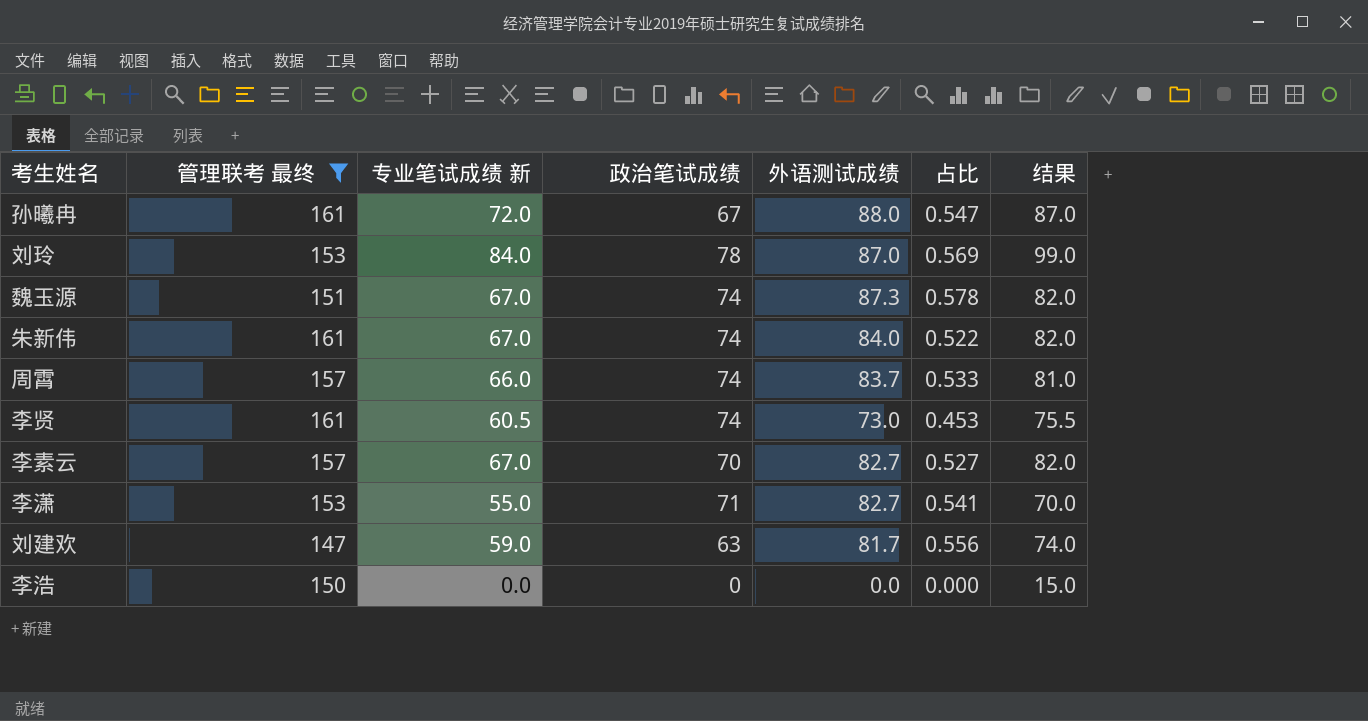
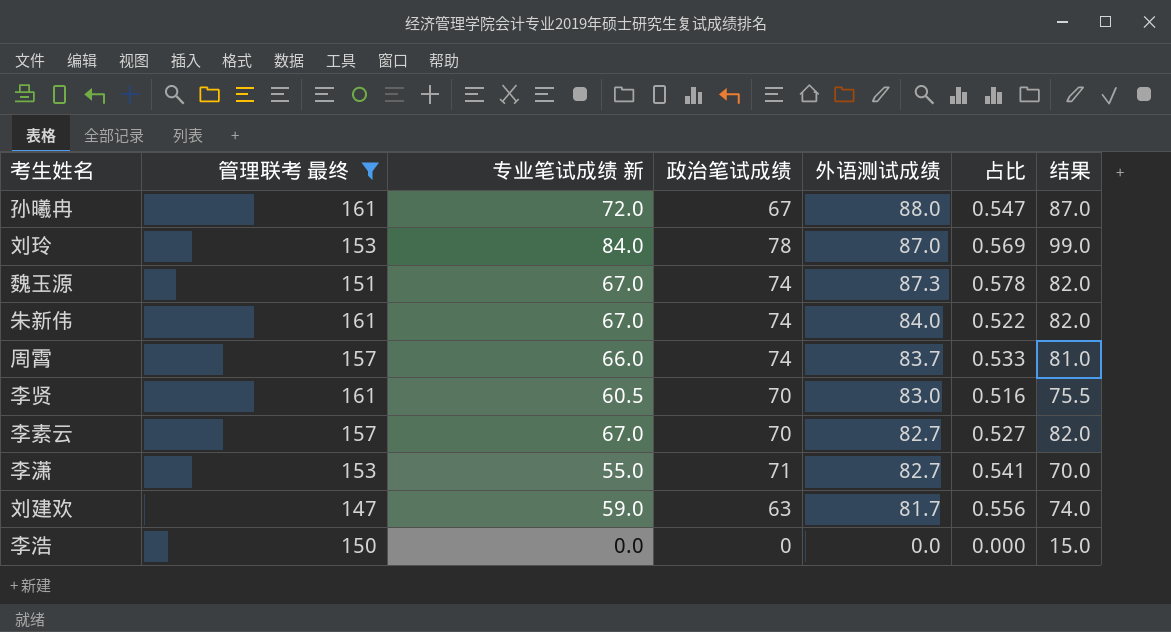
李贤 | 政治笔试成绩: 74 -> 70
李贤 | 外语测试成绩: 73.0 -> 83.0
李贤 | 占比: 0.453 -> 0.516

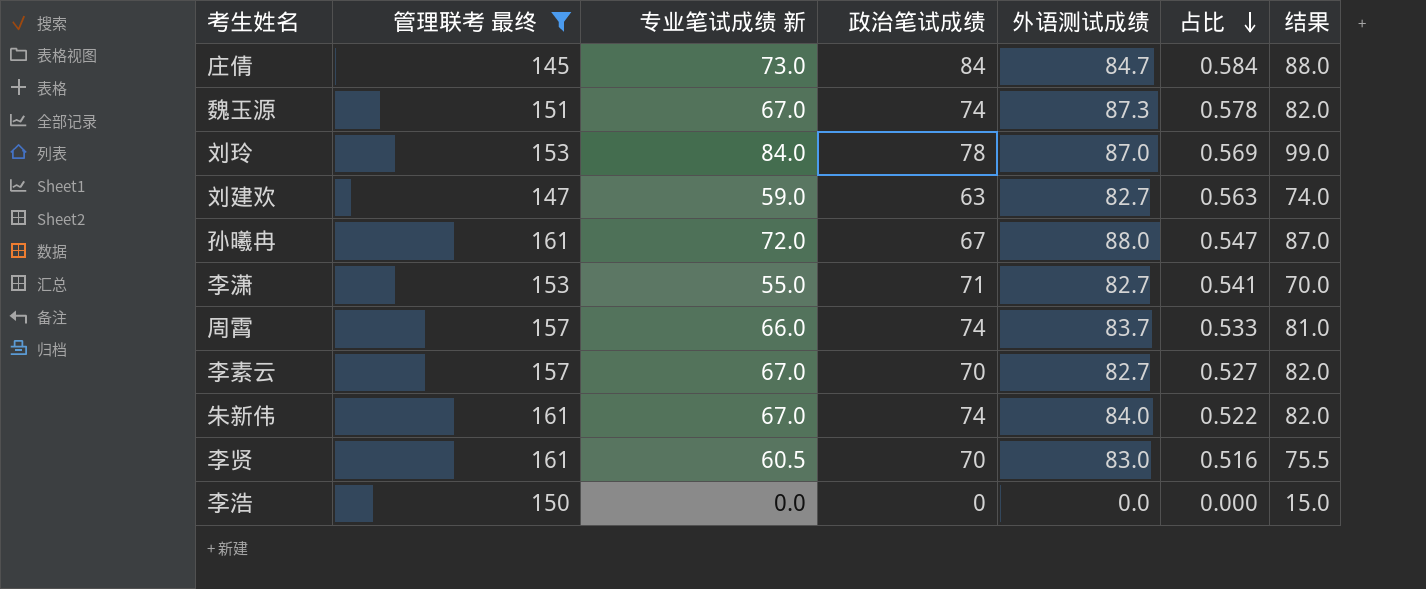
row order: none -> 占比 descending
row 庄倩: none -> 145 | 73.0 | 84 | 84.7 | 0.584 | 88.0
刘建欢 | 外语测试成绩: 81.7 -> 82.7
刘建欢 | 占比: 0.556 -> 0.563

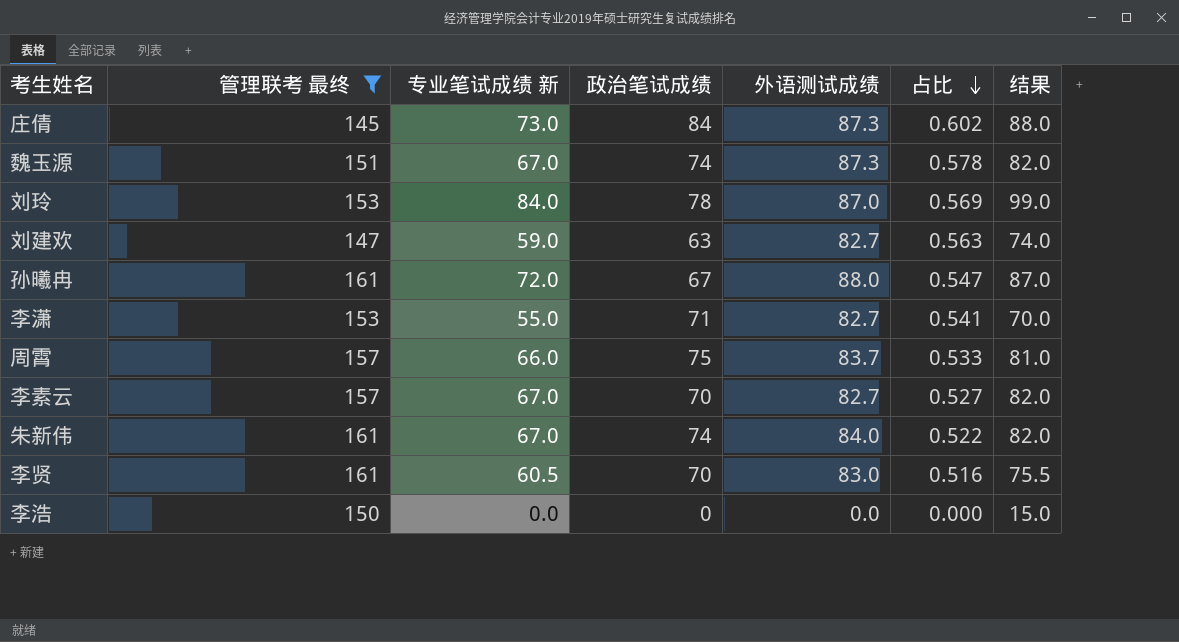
庄倩 | 外语测试成绩: 84.7 -> 87.3
庄倩 | 占比: 0.584 -> 0.602
周霄 | 政治笔试成绩: 74 -> 75

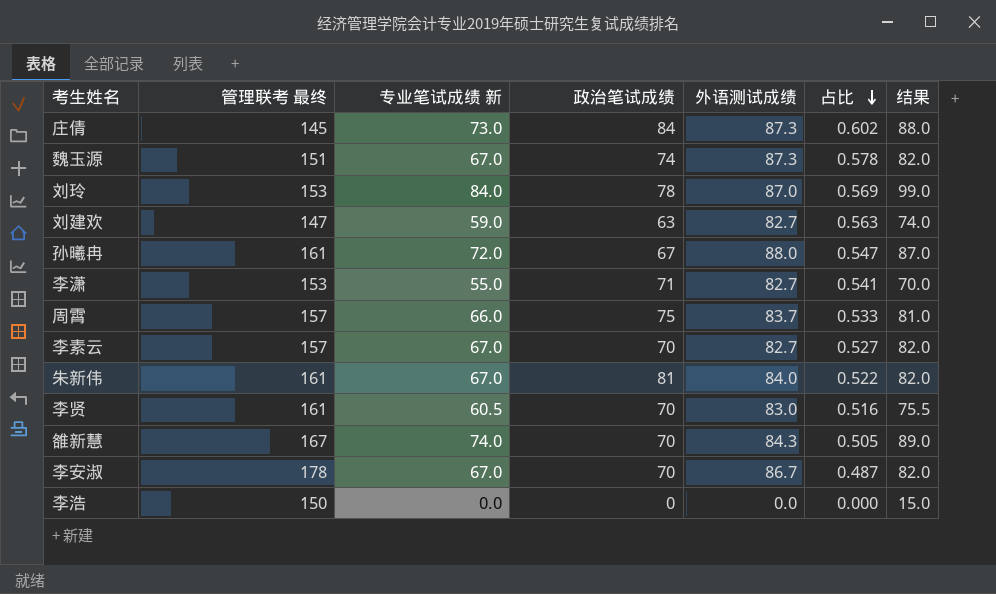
filter: 管理联考 最终 <= 161 -> none
朱新伟 | 政治笔试成绩: 74 -> 81

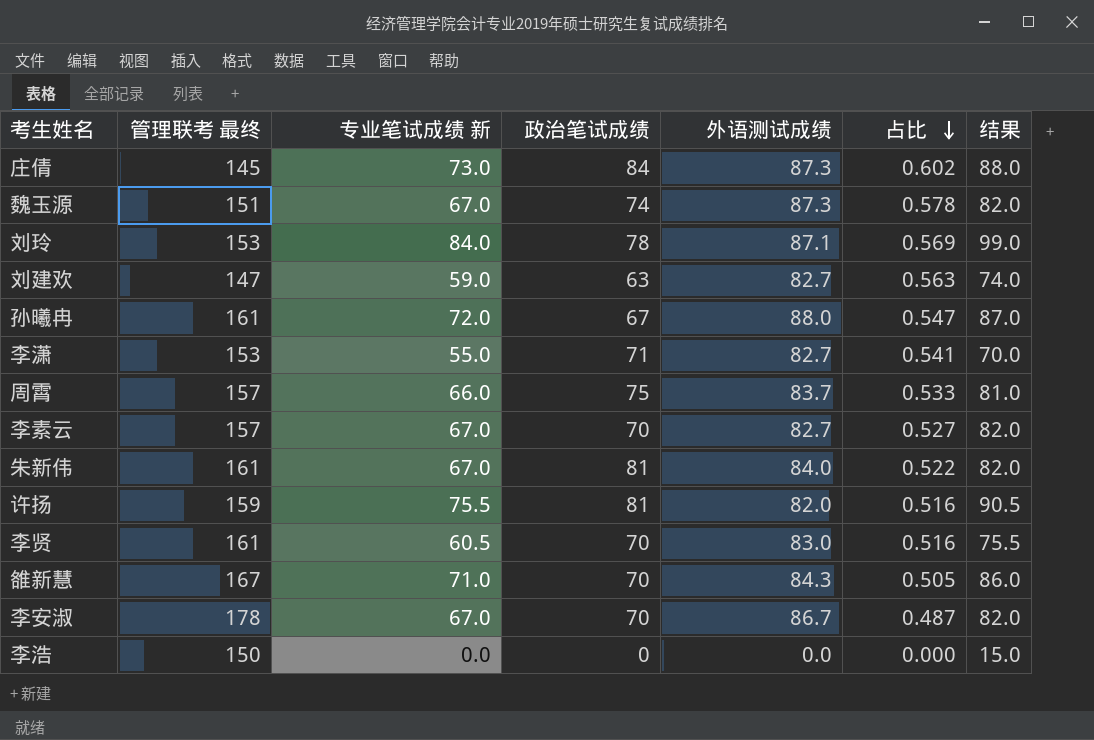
刘玲 | 外语测试成绩: 87.0 -> 87.1
row 许扬: none -> 159 | 75.5 | 81 | 82.0 | 0.516 | 90.5
雒新慧 | 专业笔试成绩 新: 74.0 -> 71.0
雒新慧 | 结果: 89.0 -> 86.0

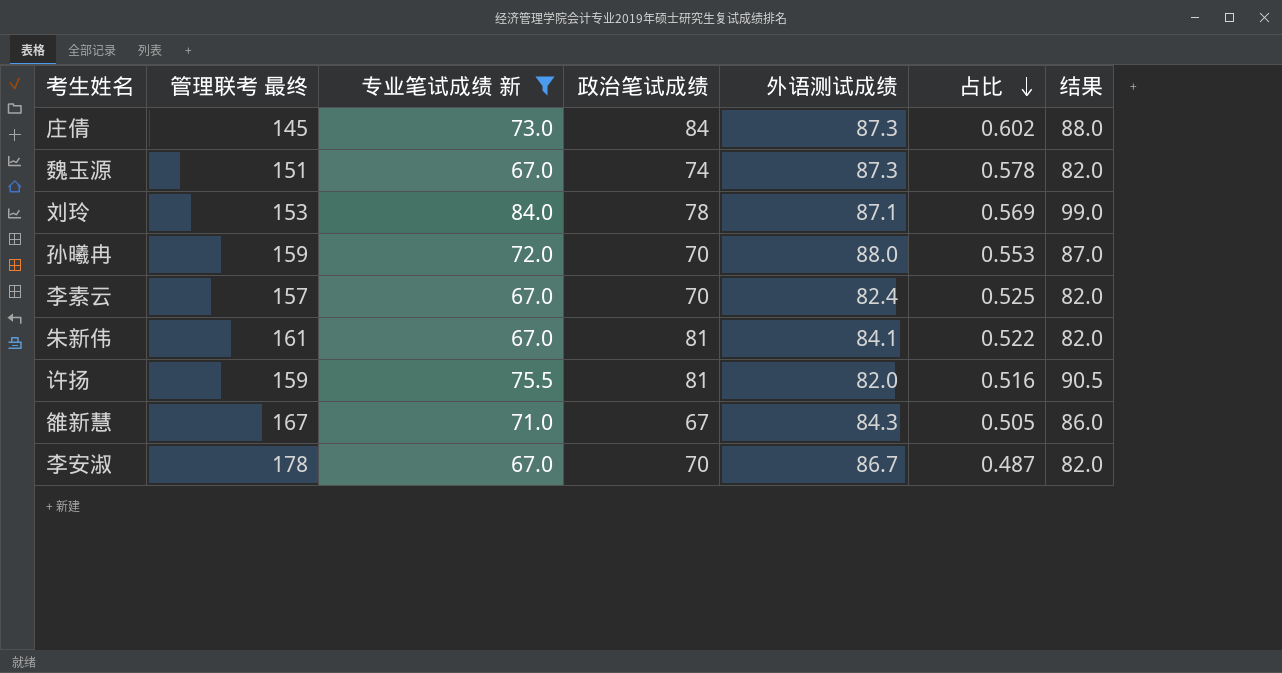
filter: none -> 专业笔试成绩 新 >= 67.0
孙曦冉 | 管理联考 最终: 161 -> 159
孙曦冉 | 政治笔试成绩: 67 -> 70
孙曦冉 | 占比: 0.547 -> 0.553
李素云 | 外语测试成绩: 82.7 -> 82.4
李素云 | 占比: 0.527 -> 0.525
朱新伟 | 外语测试成绩: 84.0 -> 84.1
雒新慧 | 政治笔试成绩: 70 -> 67

